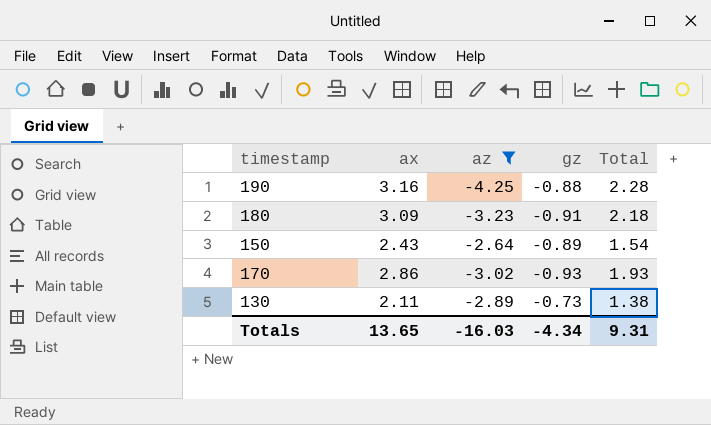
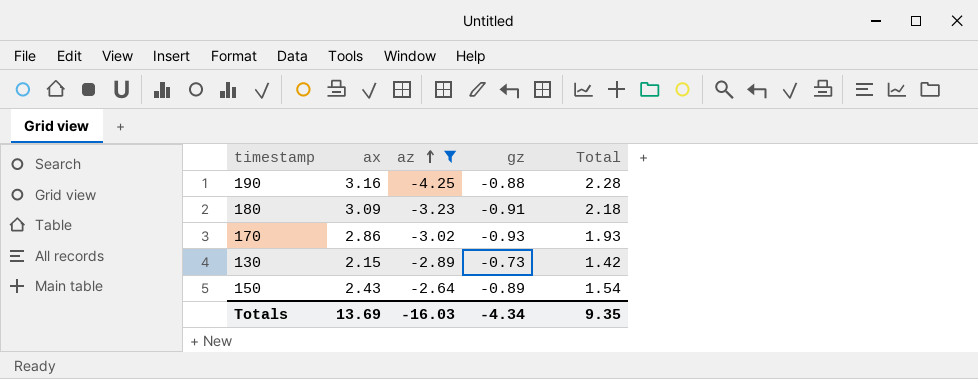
row order: none -> az ascending
130 | ax: 2.11 -> 2.15
130 | Total: 1.38 -> 1.42
Totals | ax: 13.65 -> 13.69
Totals | Total: 9.31 -> 9.35

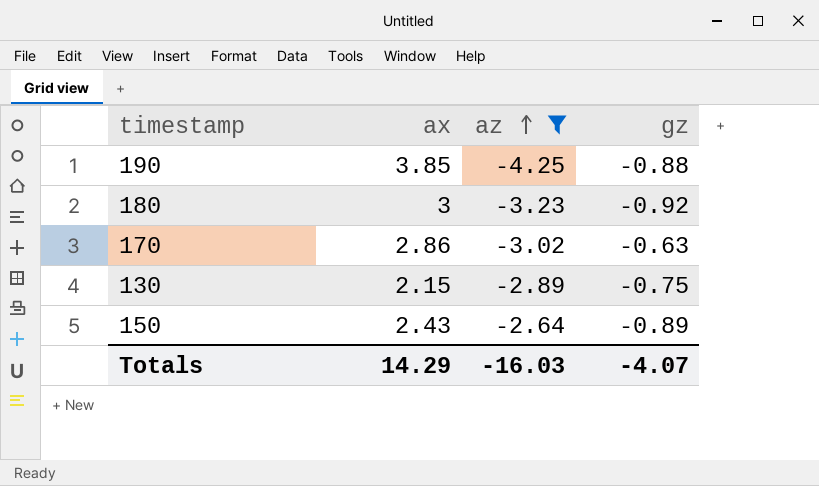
column Total | formula: [ax] + [gz] -> none
190 | ax: 3.16 -> 3.85
180 | ax: 3.09 -> 3
180 | gz: -0.91 -> -0.92
170 | gz: -0.93 -> -0.63
130 | gz: -0.73 -> -0.75
Totals | ax: 13.69 -> 14.29
Totals | gz: -4.34 -> -4.07

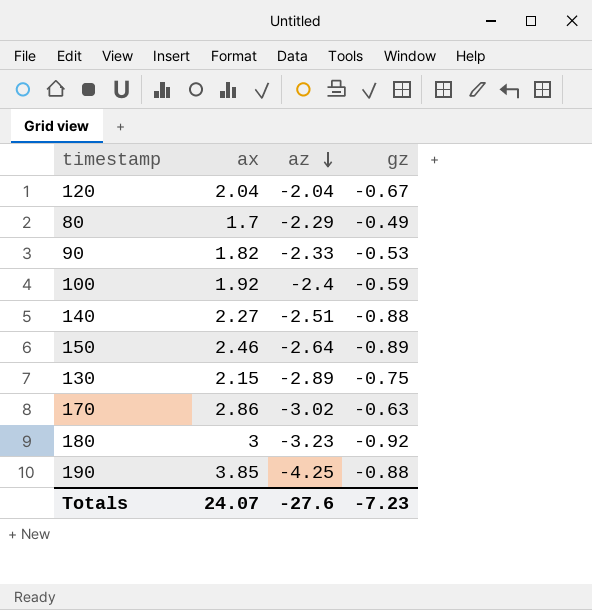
filter: az <= -2.64 -> none
row order: az ascending -> az descending
150 | ax: 2.43 -> 2.46
Totals | ax: 14.29 -> 24.07
Totals | az: -16.03 -> -27.6
Totals | gz: -4.07 -> -7.23

